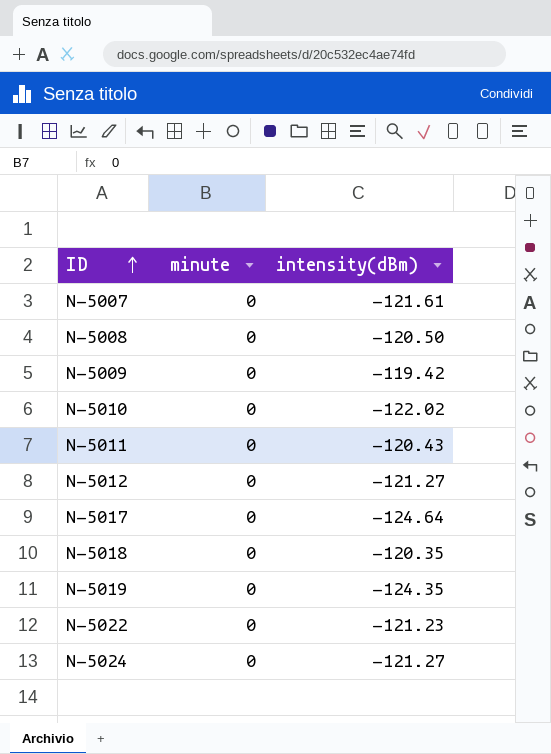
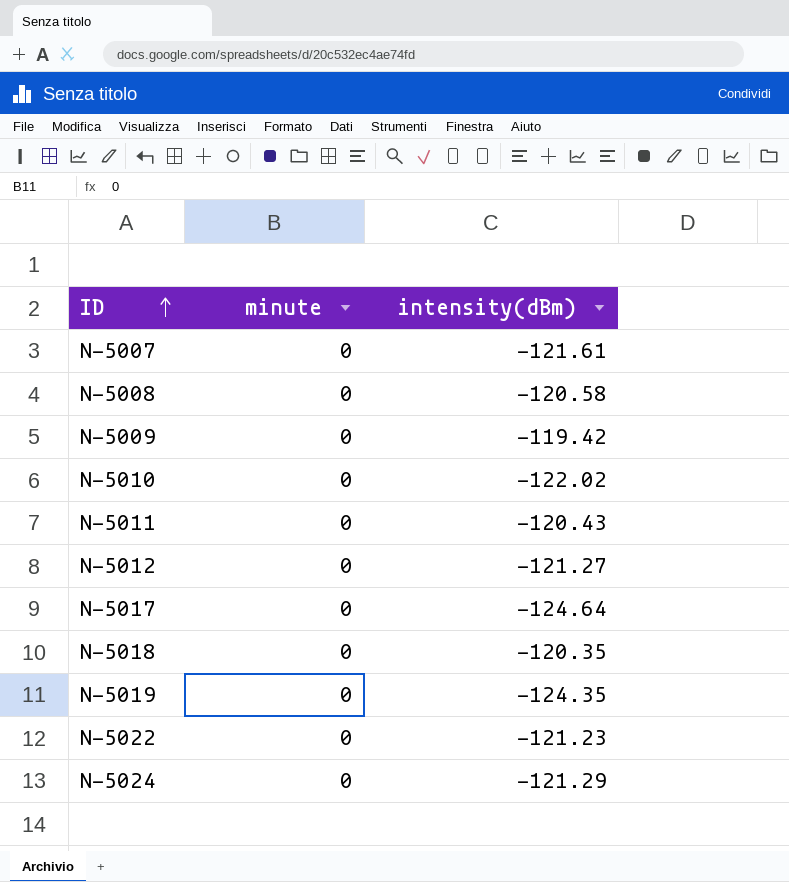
N-5008 | intensity(dBm): -120.50 -> -120.58
N-5024 | intensity(dBm): -121.27 -> -121.29

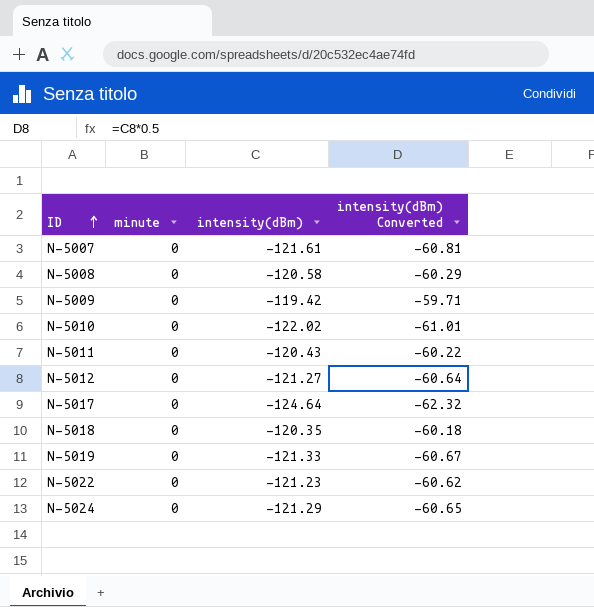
column intensity(dBm) Converted | formula: none -> [intensity(dBm)] * 0.5
N-5019 | intensity(dBm): -124.35 -> -121.33

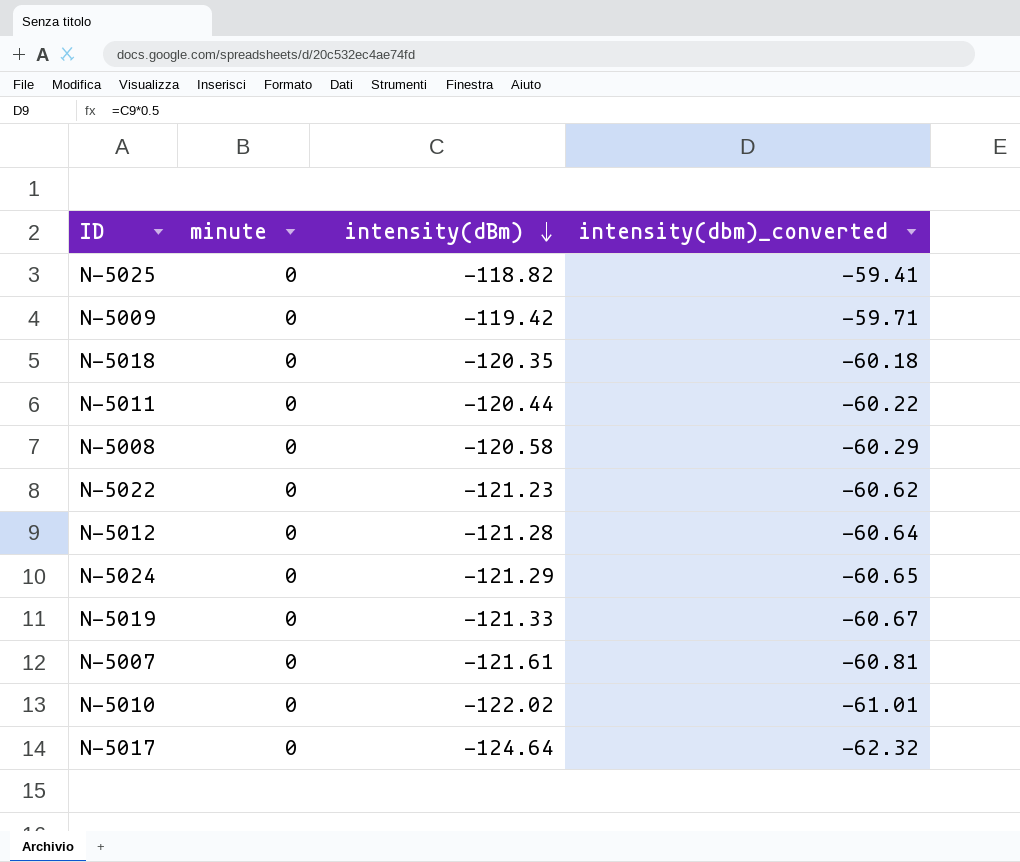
row order: ID ascending -> intensity(dBm) descending
column name: intensity(dBm) Converted -> intensity(dbm)_converted
row N-5025: none -> 0 | -118.82 | -59.41
N-5011 | intensity(dBm): -120.43 -> -120.44
N-5012 | intensity(dBm): -121.27 -> -121.28

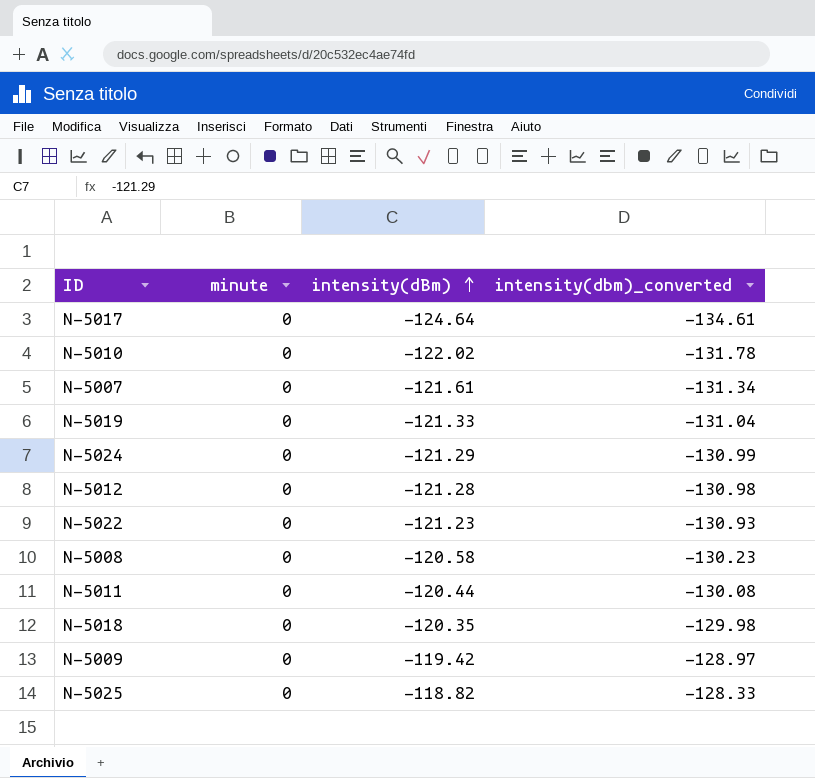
row order: intensity(dBm) descending -> intensity(dBm) ascending
column intensity(dbm)_converted | formula: [intensity(dBm)] * 0.5 -> [intensity(dBm)] * 1.08

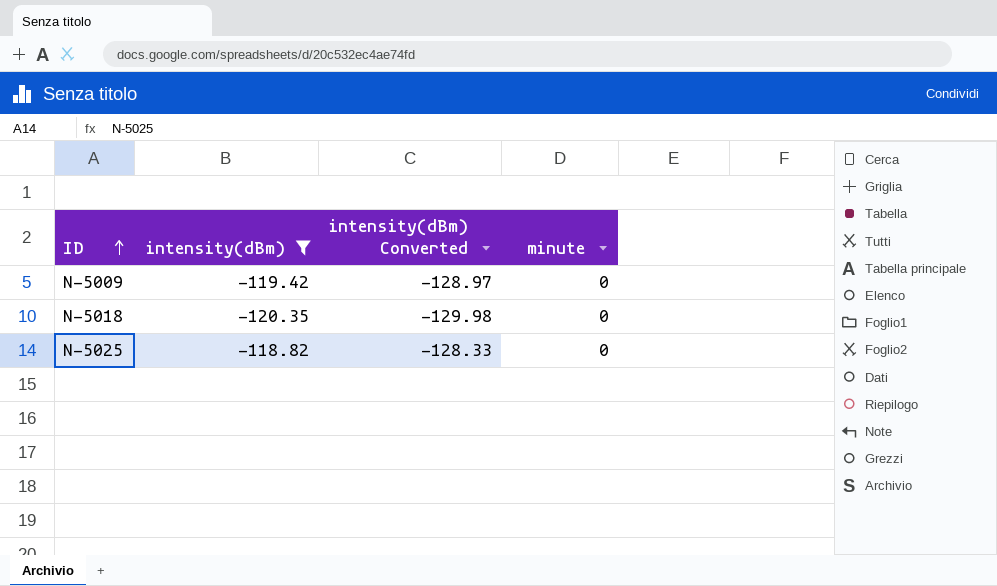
filter: none -> intensity(dBm) >= -120.35
row order: intensity(dBm) ascending -> ID ascending
column name: intensity(dbm)_converted -> intensity(dBm) Converted
column minute | position: 2 -> 4

